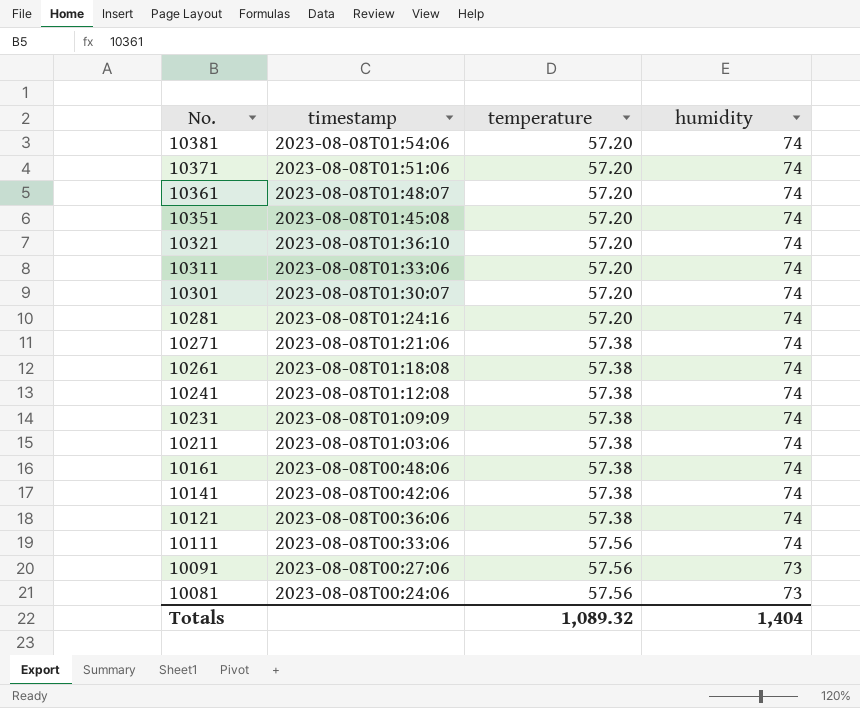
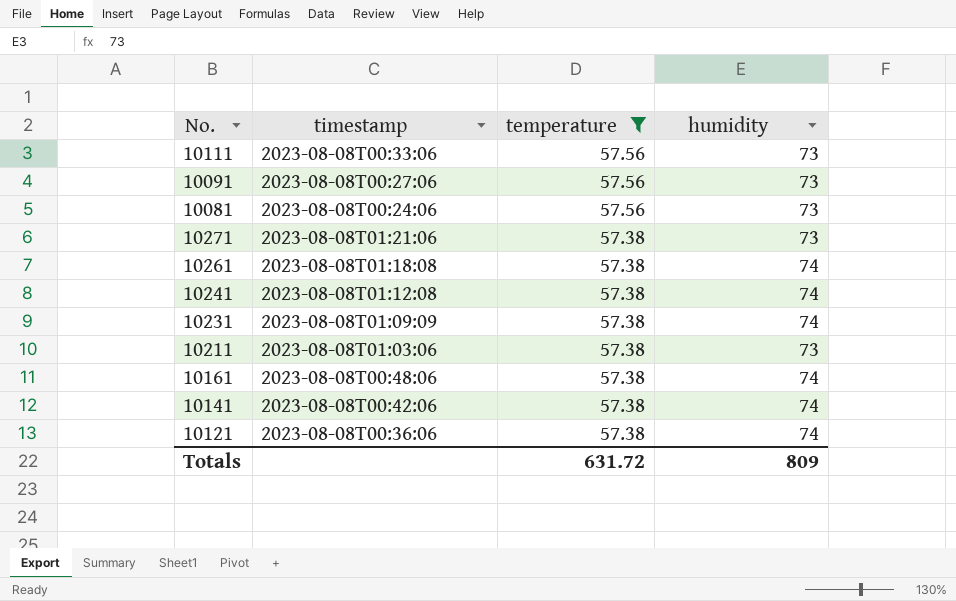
filter: none -> temperature != 57.20
row order: No. descending -> temperature descending
10111 | humidity: 74 -> 73
10271 | humidity: 74 -> 73
10211 | humidity: 74 -> 73
Totals | temperature: 1,089.32 -> 631.72
Totals | humidity: 1,404 -> 809

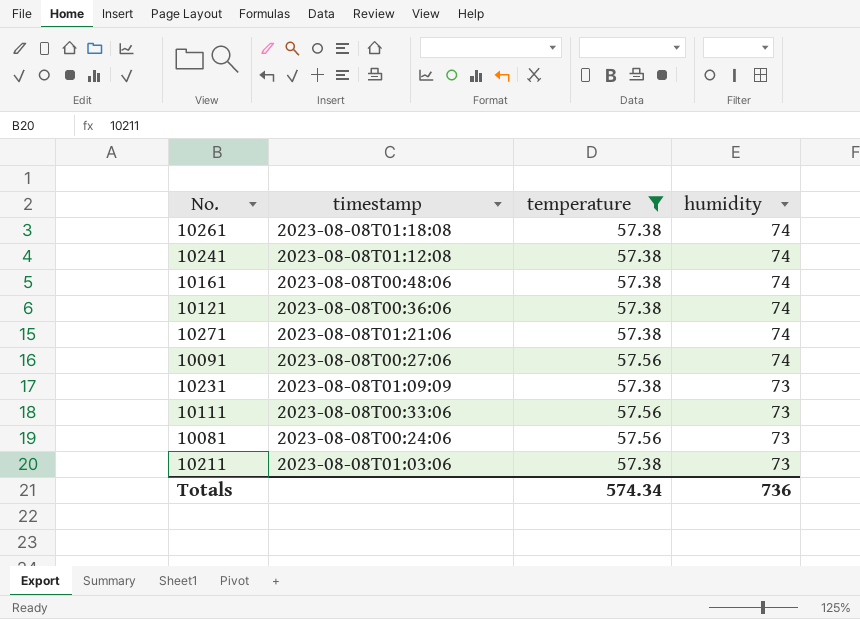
row order: temperature descending -> humidity descending
row 10141: 2023-08-08T00:42:06 | 57.38 | 74 -> none
10271 | humidity: 73 -> 74
10091 | humidity: 73 -> 74
10231 | humidity: 74 -> 73
Totals | temperature: 631.72 -> 574.34
Totals | humidity: 809 -> 736

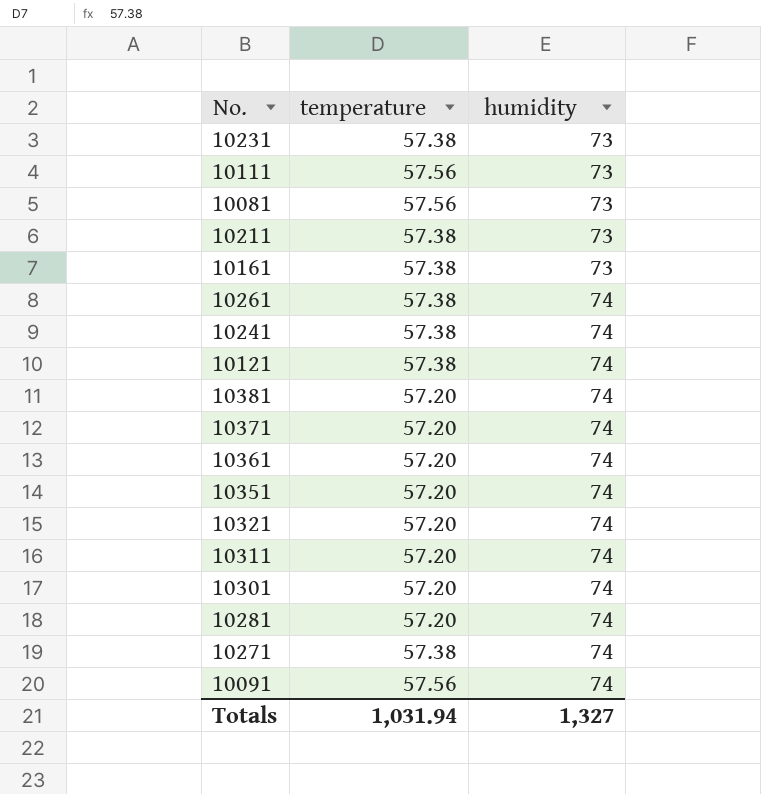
filter: temperature != 57.20 -> none
row order: humidity descending -> humidity ascending
column timestamp | position: 2 -> none
10161 | humidity: 74 -> 73
Totals | temperature: 574.34 -> 1,031.94
Totals | humidity: 736 -> 1,327

